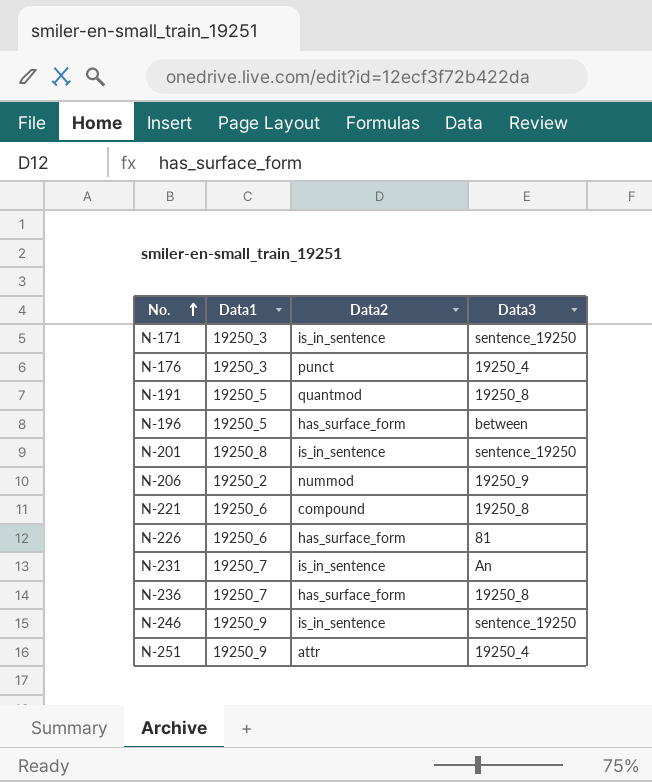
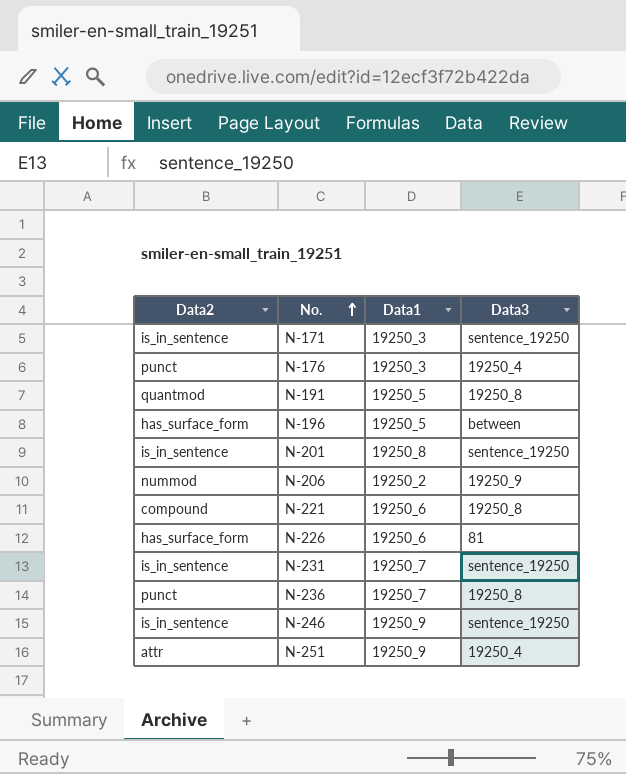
column Data2 | position: 3 -> 1
N-231 | Data3: An -> sentence_19250
N-236 | Data2: has_surface_form -> punct

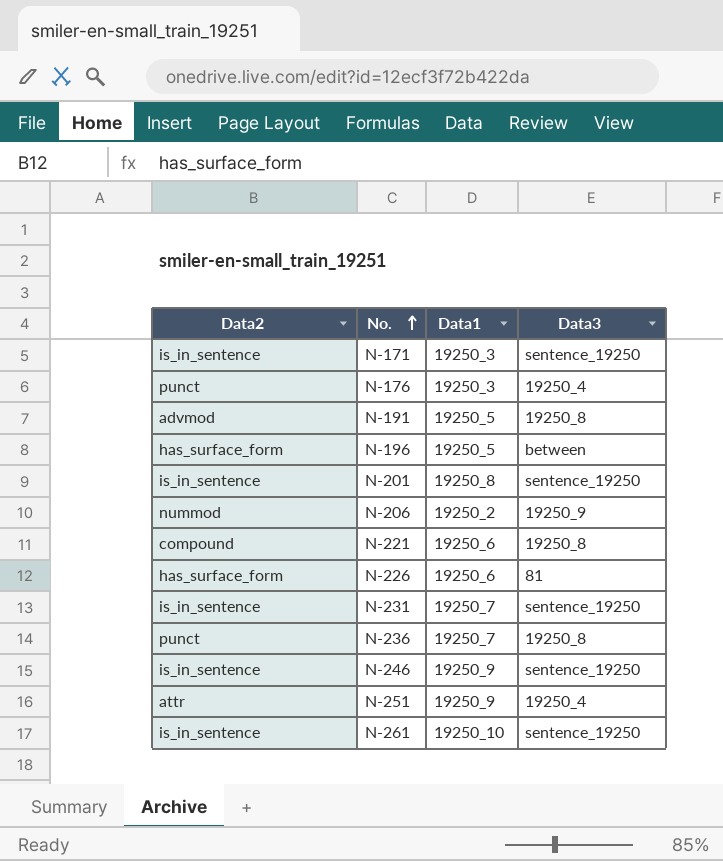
N-191 | Data2: quantmod -> advmod
row N-261: none -> is_in_sentence | 19250_10 | sentence_19250

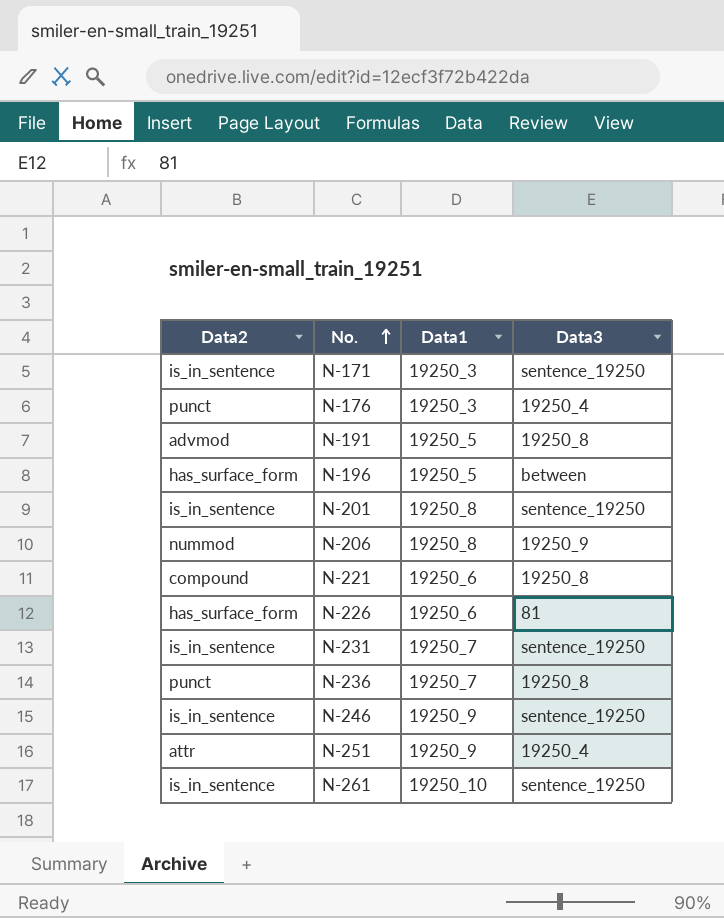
N-206 | Data1: 19250_2 -> 19250_8

